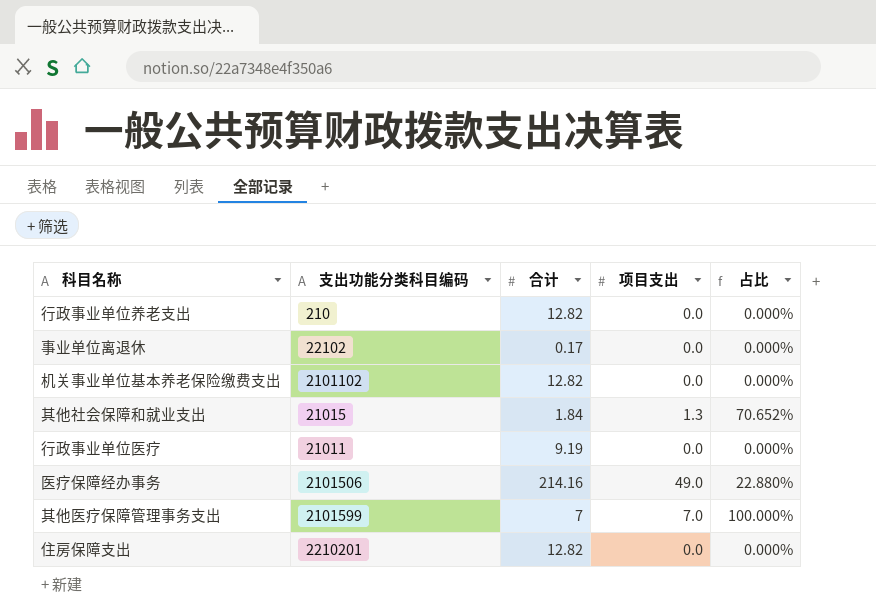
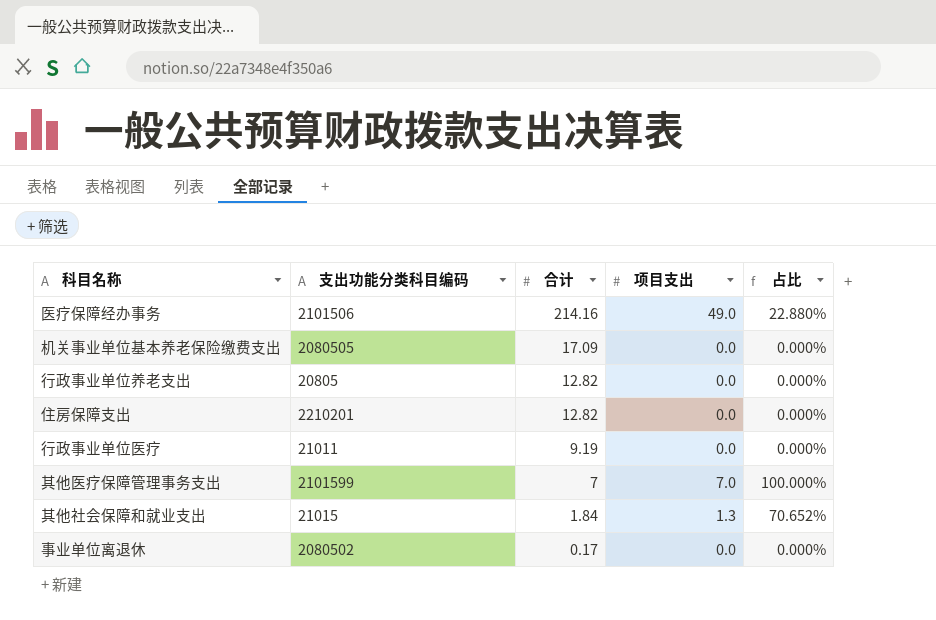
row order: none -> 合计 descending
机关事业单位基本养老保险缴费支出 | 支出功能分类科目编码: 2101102 -> 2080505
机关事业单位基本养老保险缴费支出 | 合计: 12.82 -> 17.09
行政事业单位养老支出 | 支出功能分类科目编码: 210 -> 20805
事业单位离退休 | 支出功能分类科目编码: 22102 -> 2080502

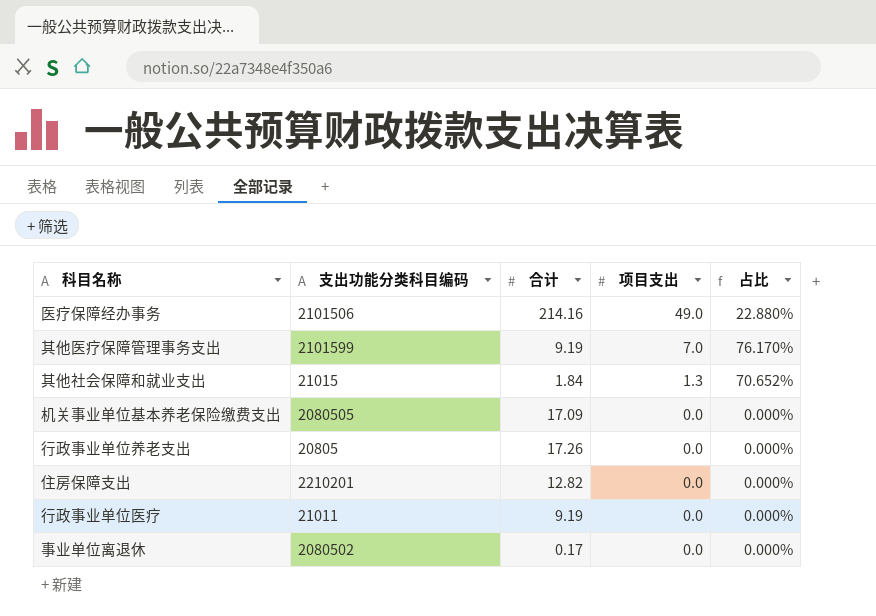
row order: 合计 descending -> 项目支出 descending
其他医疗保障管理事务支出 | 合计: 7 -> 9.19
其他医疗保障管理事务支出 | 占比: 100.000% -> 76.170%
行政事业单位养老支出 | 合计: 12.82 -> 17.26

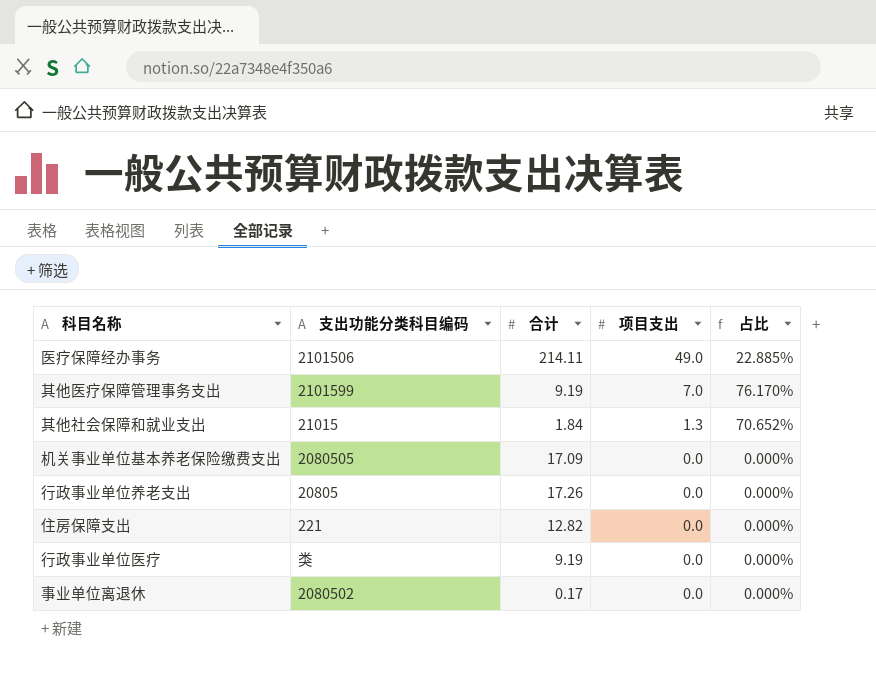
医疗保障经办事务 | 合计: 214.16 -> 214.11
医疗保障经办事务 | 占比: 22.880% -> 22.885%
住房保障支出 | 支出功能分类科目编码: 2210201 -> 221
行政事业单位医疗 | 支出功能分类科目编码: 21011 -> 类

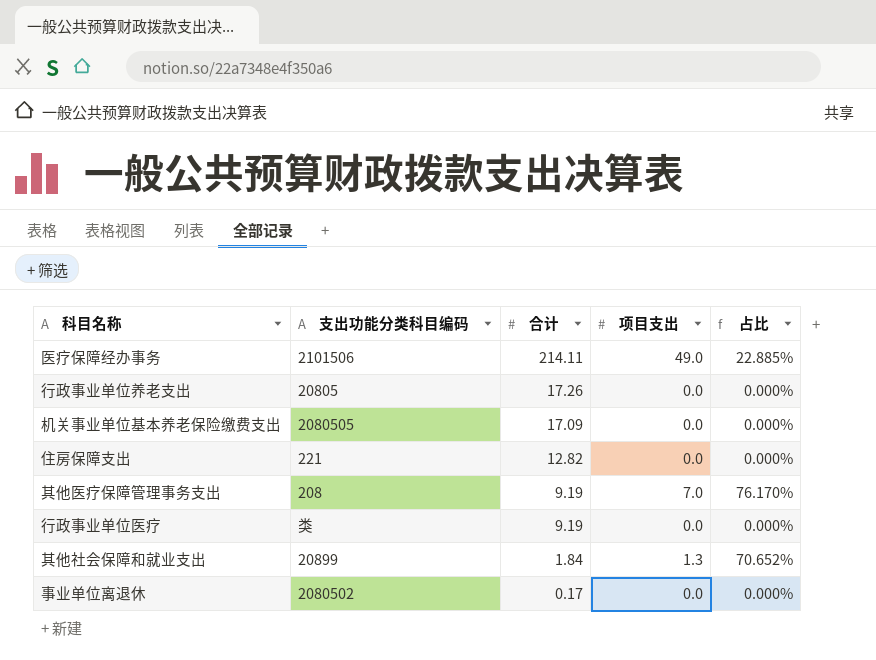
row order: 项目支出 descending -> 合计 descending
其他医疗保障管理事务支出 | 支出功能分类科目编码: 2101599 -> 208
其他社会保障和就业支出 | 支出功能分类科目编码: 21015 -> 20899

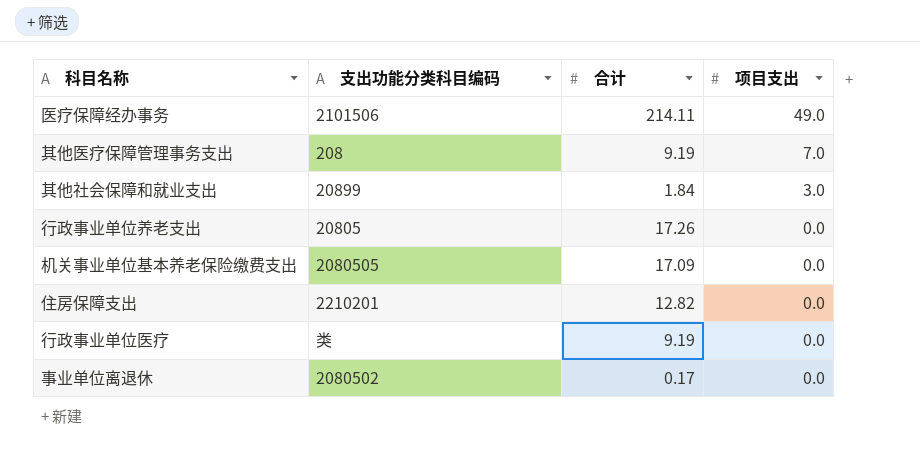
row order: 合计 descending -> 项目支出 descending
column 占比 | formula: [项目支出] / [合计] -> none
其他社会保障和就业支出 | 项目支出: 1.3 -> 3.0
住房保障支出 | 支出功能分类科目编码: 221 -> 2210201

